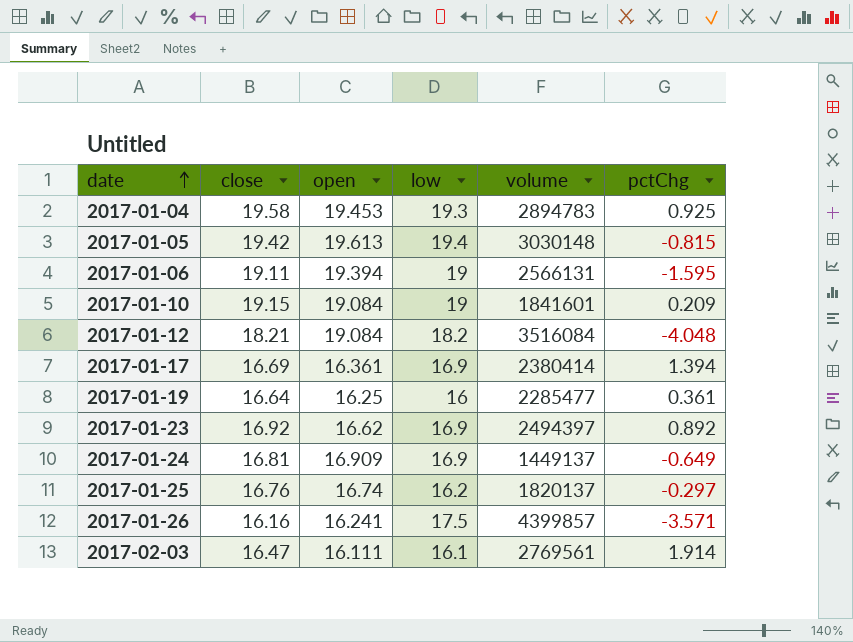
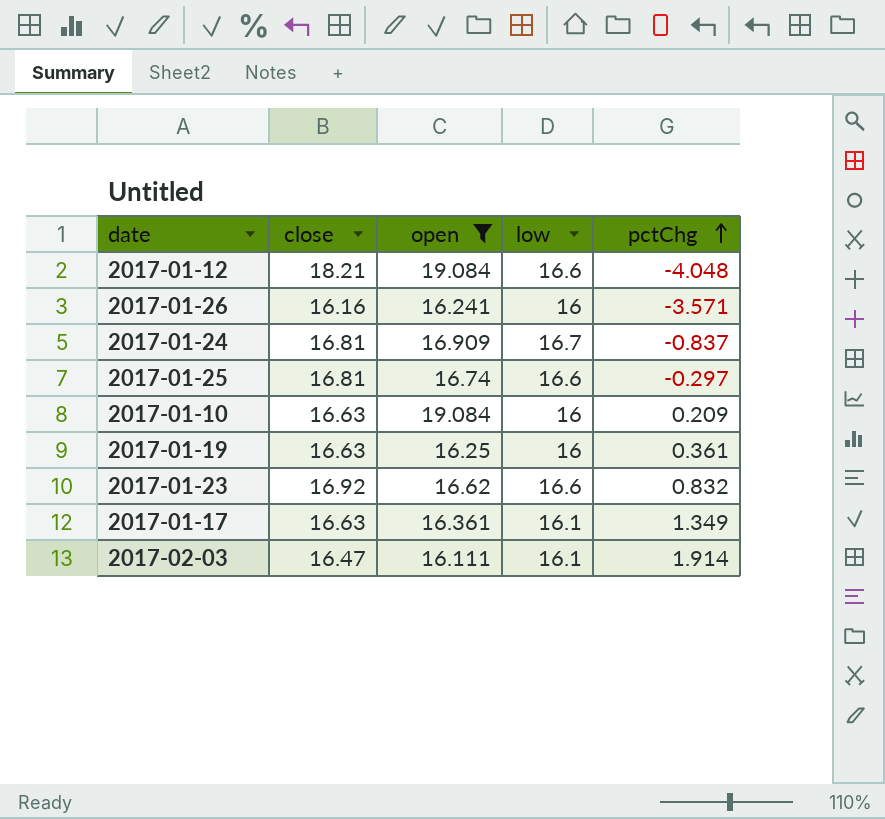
filter: none -> open <= 19.084
row order: date ascending -> pctChg ascending
column volume | position: 5 -> none
2017-01-12 | low: 18.2 -> 16.6
2017-01-26 | low: 17.5 -> 16
2017-01-24 | low: 16.9 -> 16.7
2017-01-24 | pctChg: -0.649 -> -0.837
2017-01-25 | close: 16.76 -> 16.81
2017-01-25 | low: 16.2 -> 16.6
2017-01-10 | close: 19.15 -> 16.63
2017-01-10 | low: 19 -> 16
2017-01-19 | close: 16.64 -> 16.63
2017-01-23 | low: 16.9 -> 16.6
2017-01-23 | pctChg: 0.892 -> 0.832
2017-01-17 | close: 16.69 -> 16.63
2017-01-17 | low: 16.9 -> 16.1
2017-01-17 | pctChg: 1.394 -> 1.349

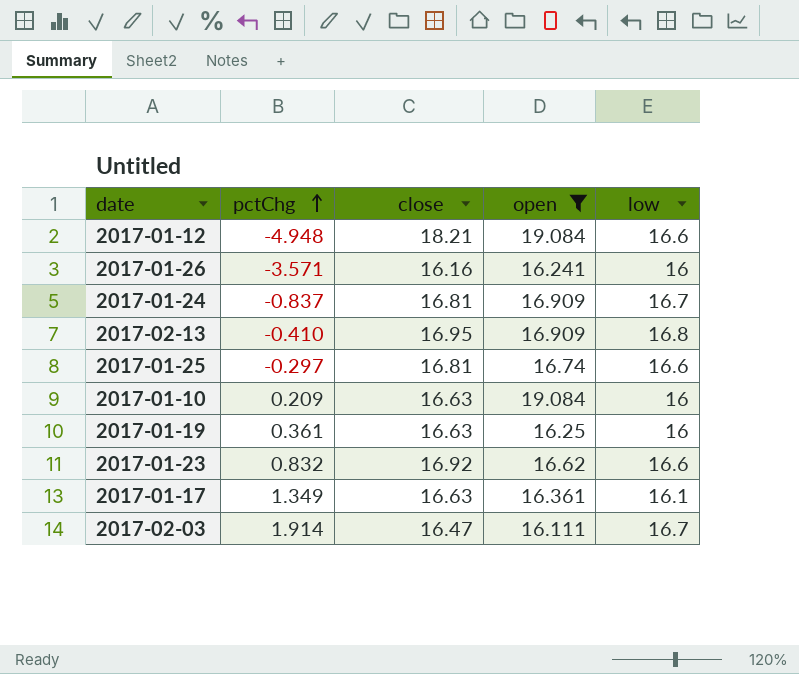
column pctChg | position: 5 -> 2
2017-01-12 | pctChg: -4.048 -> -4.948
row 2017-02-13: none -> -0.410 | 16.95 | 16.909 | 16.8
2017-02-03 | low: 16.1 -> 16.7

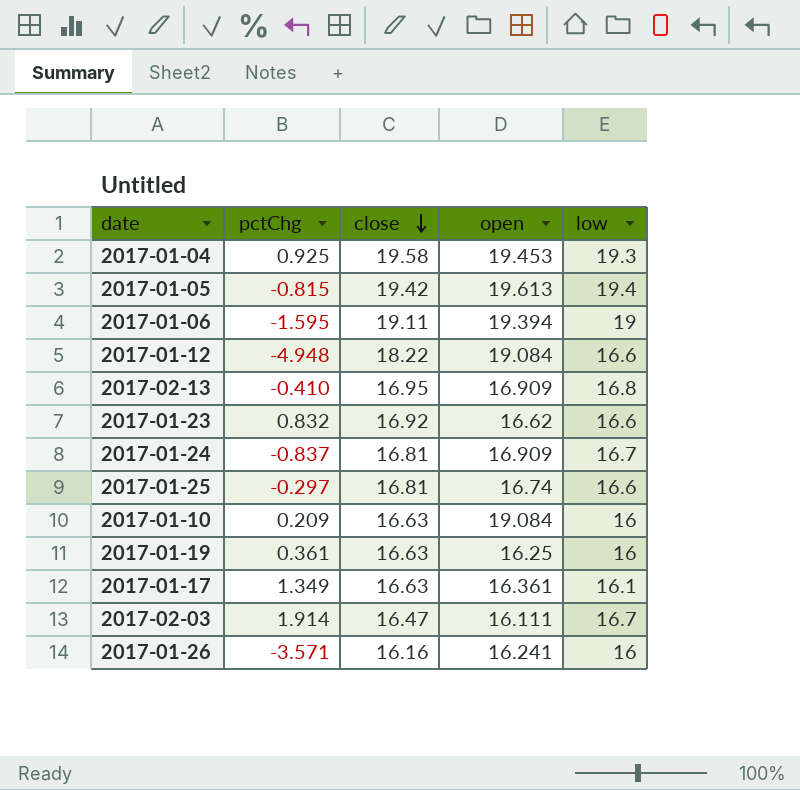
filter: open <= 19.084 -> none
row order: pctChg ascending -> close descending
2017-01-12 | close: 18.21 -> 18.22

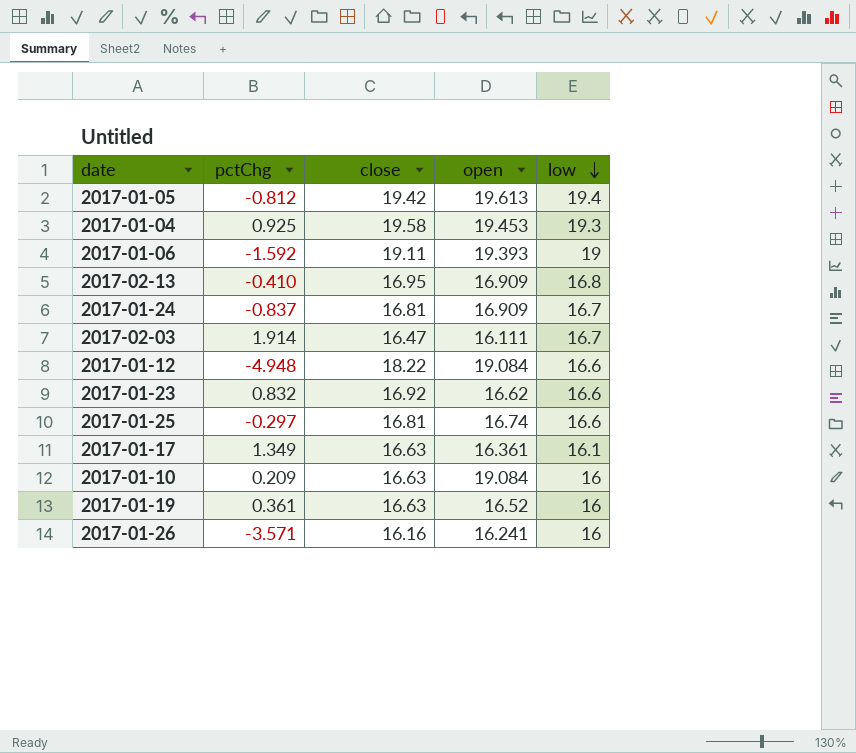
row order: close descending -> low descending
2017-01-05 | pctChg: -0.815 -> -0.812
2017-01-06 | pctChg: -1.595 -> -1.592
2017-01-06 | open: 19.394 -> 19.393
2017-01-19 | open: 16.25 -> 16.52

